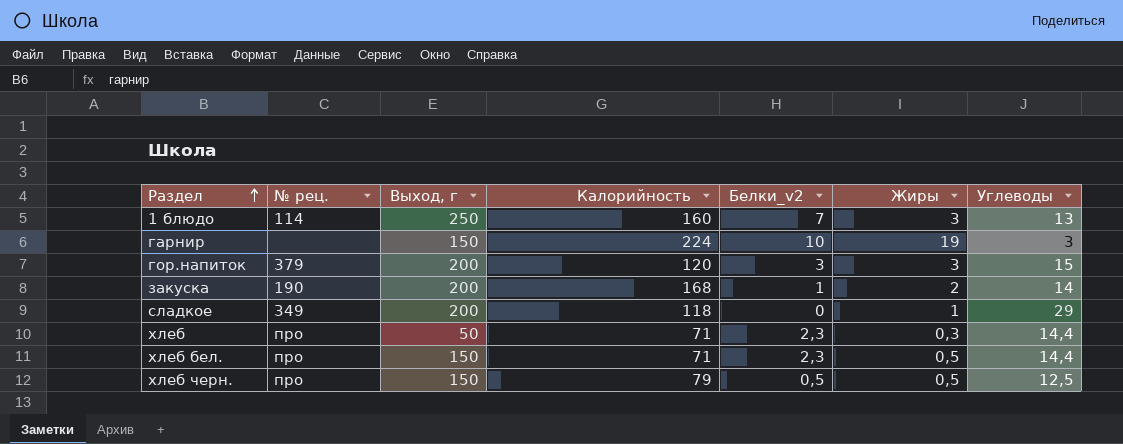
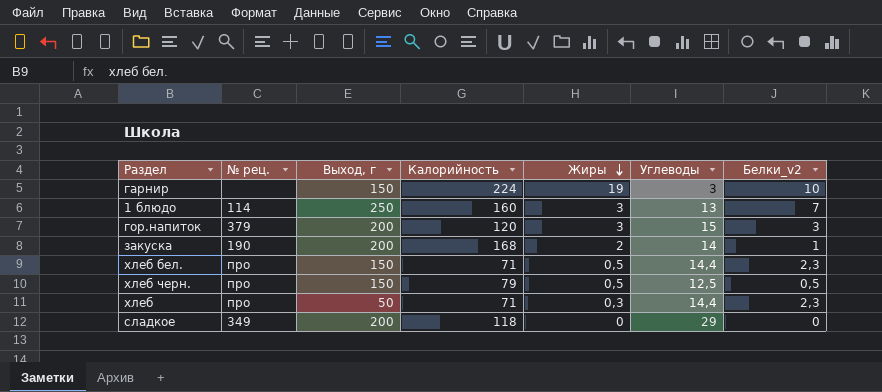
row order: Раздел ascending -> Жиры descending
column Белки_v2 | position: 5 -> 7
сладкое | Жиры: 1 -> 0

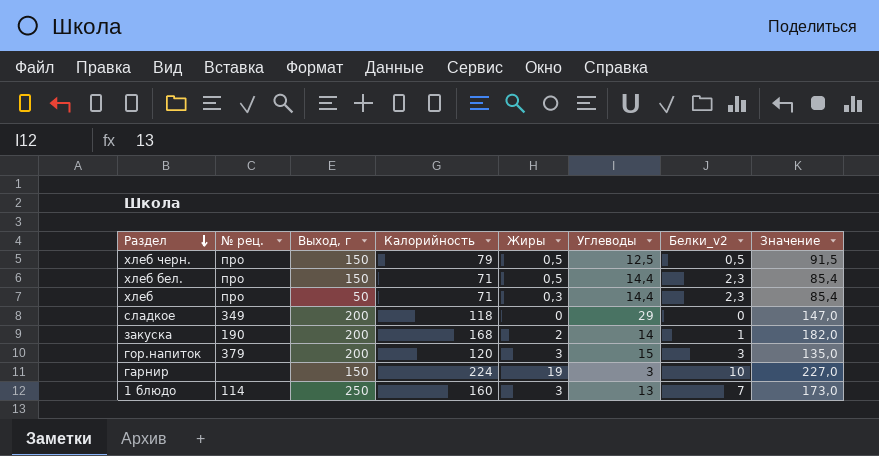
row order: Жиры descending -> Раздел descending
column Значение | formula: none -> [Калорийность] + [Углеводы]

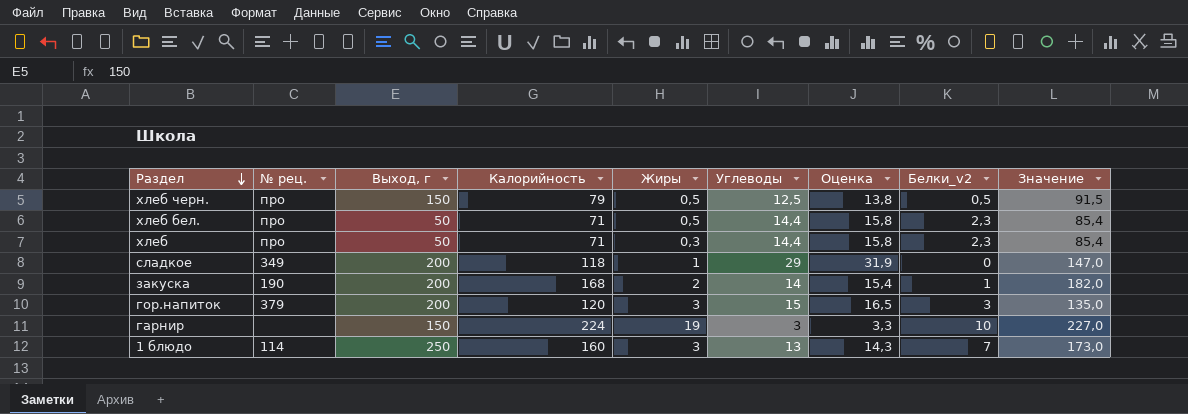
column Оценка | formula: none -> [Углеводы] * 1,1
хлеб бел. | Выход, г: 150 -> 50
сладкое | Жиры: 0 -> 1

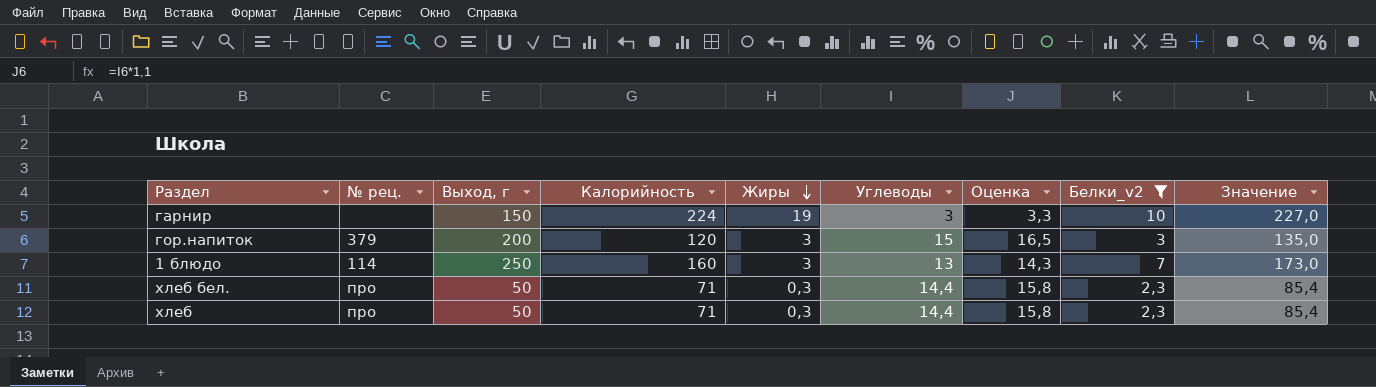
filter: none -> Белки_v2 >= 2,3
row order: Раздел descending -> Жиры descending
хлеб бел. | Жиры: 0,5 -> 0,3

